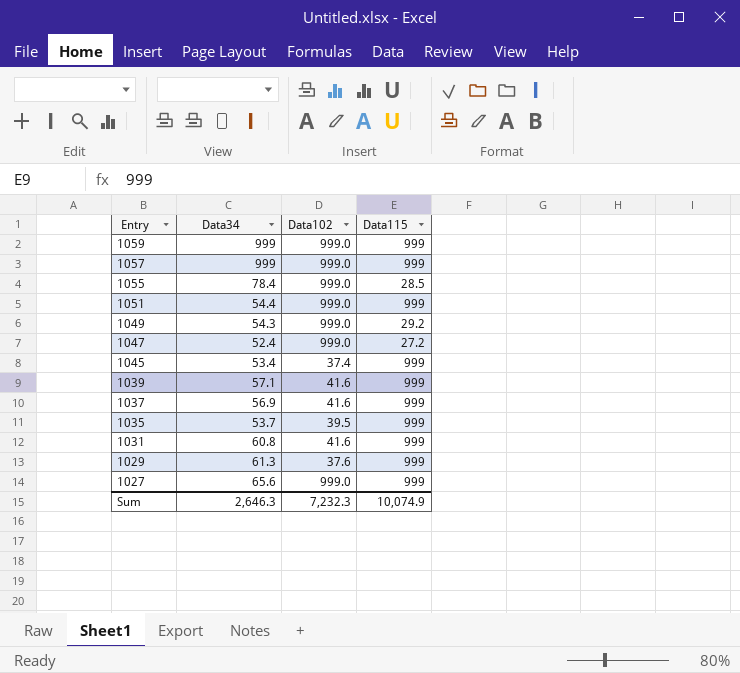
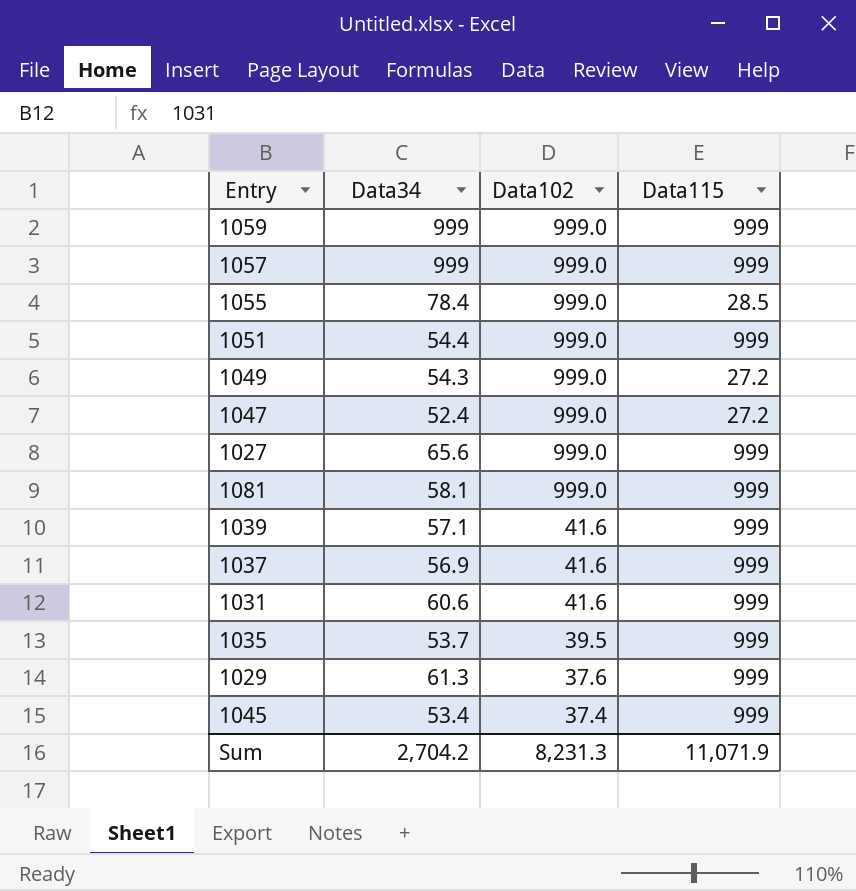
row order: Entry descending -> Data102 descending
1049 | Data115: 29.2 -> 27.2
row 1081: none -> 58.1 | 999.0 | 999
1031 | Data34: 60.8 -> 60.6
Sum | Data34: 2,646.3 -> 2,704.2
Sum | Data102: 7,232.3 -> 8,231.3
Sum | Data115: 10,074.9 -> 11,071.9

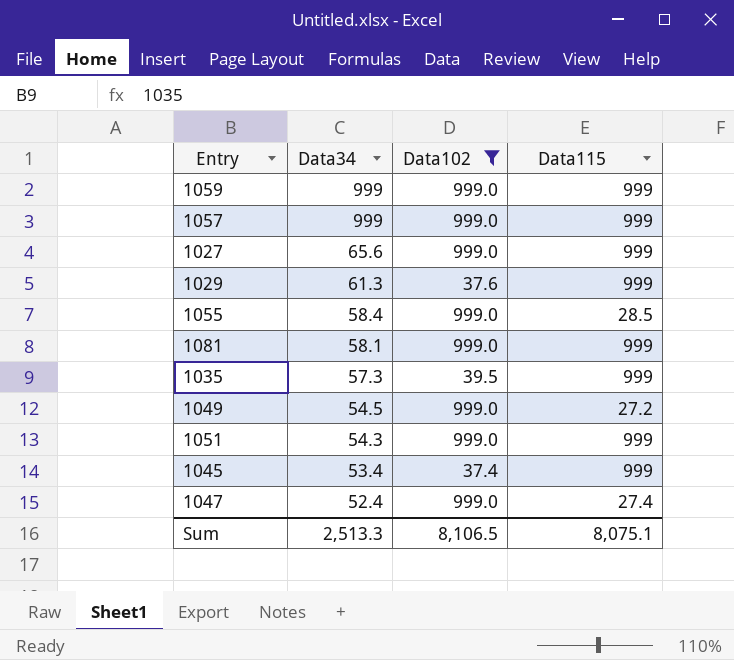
filter: none -> Data102 != 41.6
row order: Data102 descending -> Data34 descending
1055 | Data34: 78.4 -> 58.4
1035 | Data34: 53.7 -> 57.3
1049 | Data34: 54.3 -> 54.5
1051 | Data34: 54.4 -> 54.3
1047 | Data115: 27.2 -> 27.4
Sum | Data34: 2,704.2 -> 2,513.3
Sum | Data102: 8,231.3 -> 8,106.5
Sum | Data115: 11,071.9 -> 8,075.1

